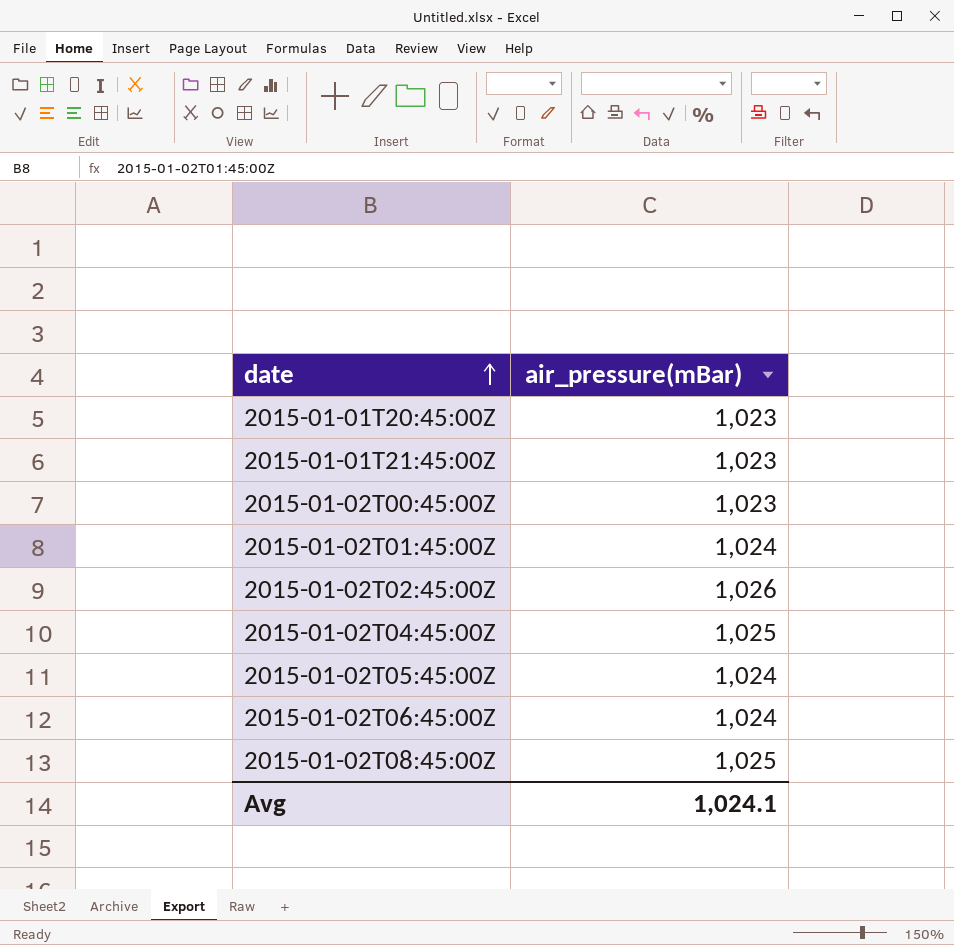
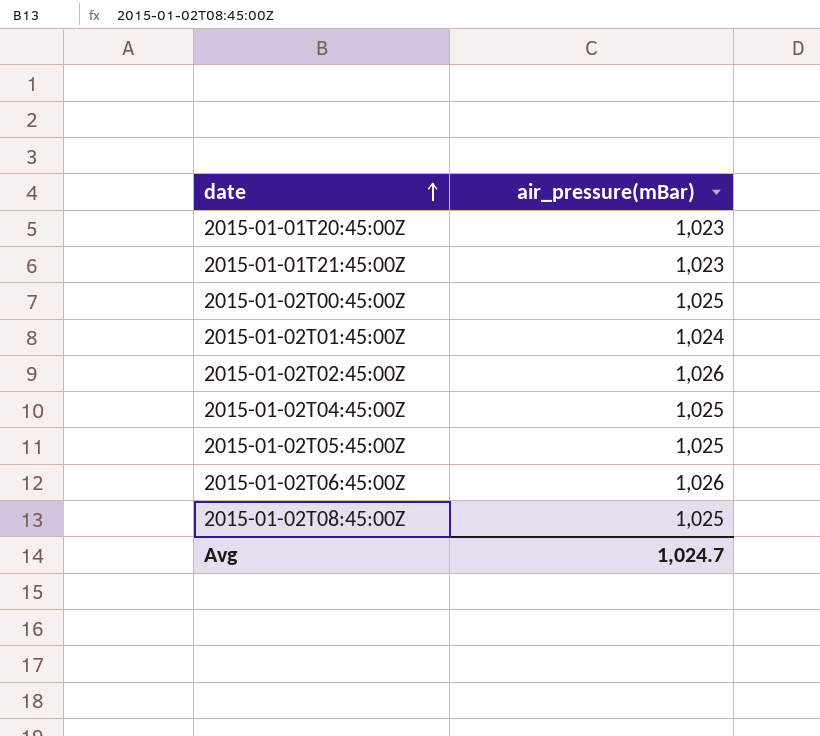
2015-01-02T00:45:00Z | air_pressure(mBar): 1,023 -> 1,025
2015-01-02T05:45:00Z | air_pressure(mBar): 1,024 -> 1,025
2015-01-02T06:45:00Z | air_pressure(mBar): 1,024 -> 1,026
Avg | air_pressure(mBar): 1,024.1 -> 1,024.7

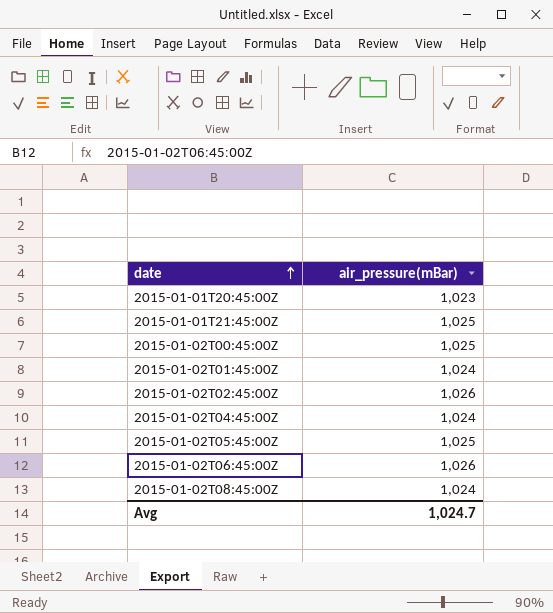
2015-01-01T21:45:00Z | air_pressure(mBar): 1,023 -> 1,025
2015-01-02T04:45:00Z | air_pressure(mBar): 1,025 -> 1,024
2015-01-02T08:45:00Z | air_pressure(mBar): 1,025 -> 1,024

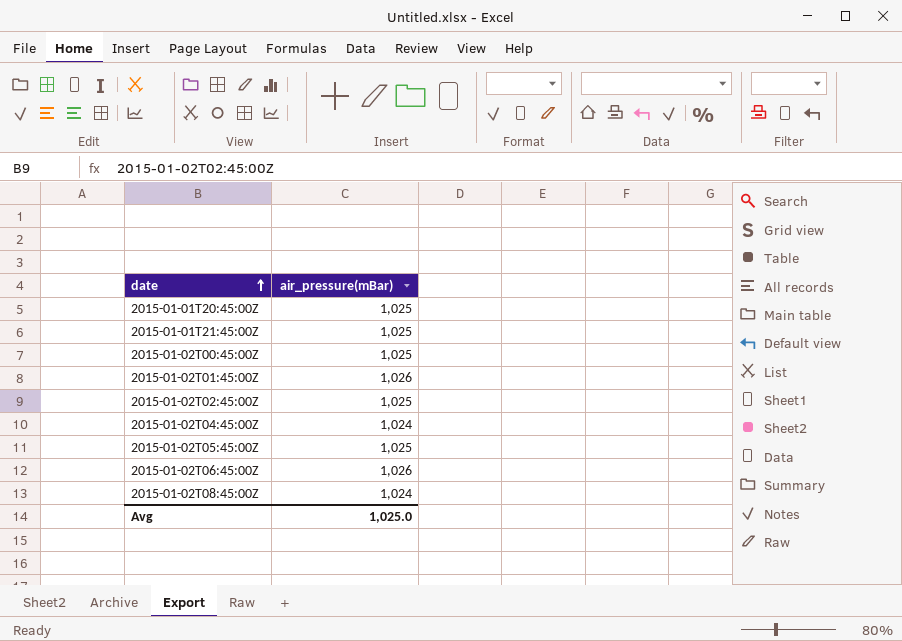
2015-01-01T20:45:00Z | air_pressure(mBar): 1,023 -> 1,025
2015-01-02T01:45:00Z | air_pressure(mBar): 1,024 -> 1,026
2015-01-02T02:45:00Z | air_pressure(mBar): 1,026 -> 1,025
Avg | air_pressure(mBar): 1,024.7 -> 1,025.0

